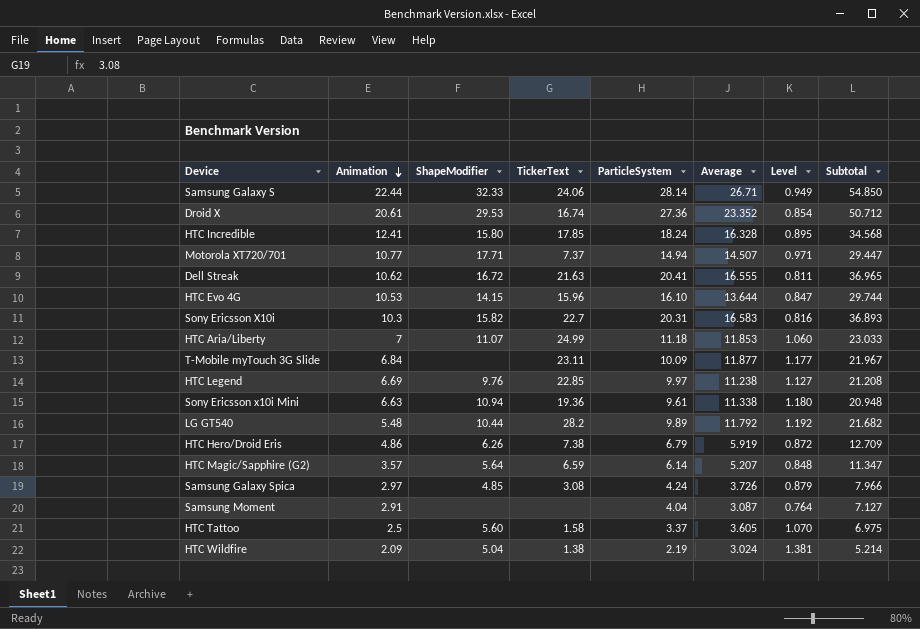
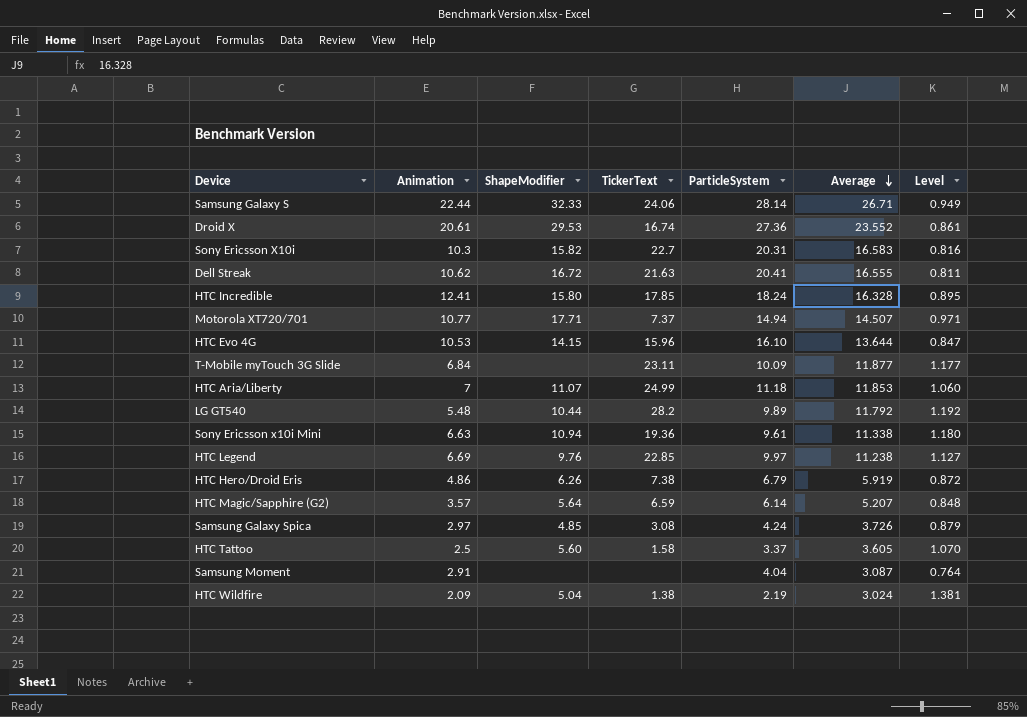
row order: Animation descending -> Average descending
column Subtotal | formula: [ParticleSystem] + [Average] -> none
Droid X | Average: 23.352 -> 23.552
Droid X | Level: 0.854 -> 0.861

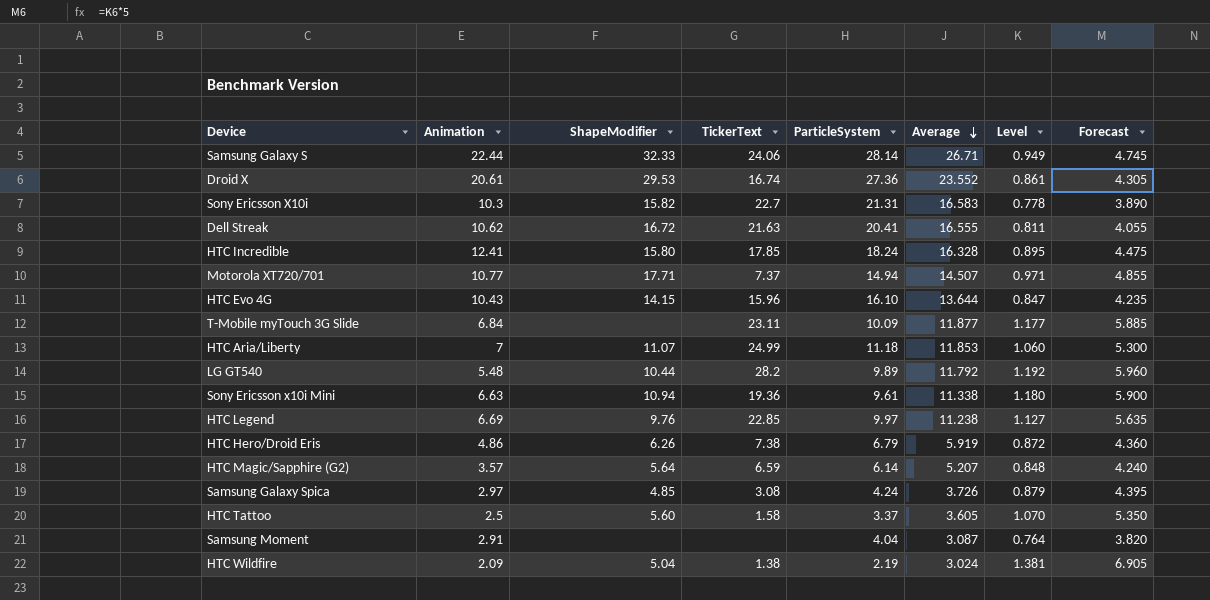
column Forecast | formula: none -> [Level] * 5
Sony Ericsson X10i | ParticleSystem: 20.31 -> 21.31
Sony Ericsson X10i | Level: 0.816 -> 0.778
HTC Evo 4G | Animation: 10.53 -> 10.43

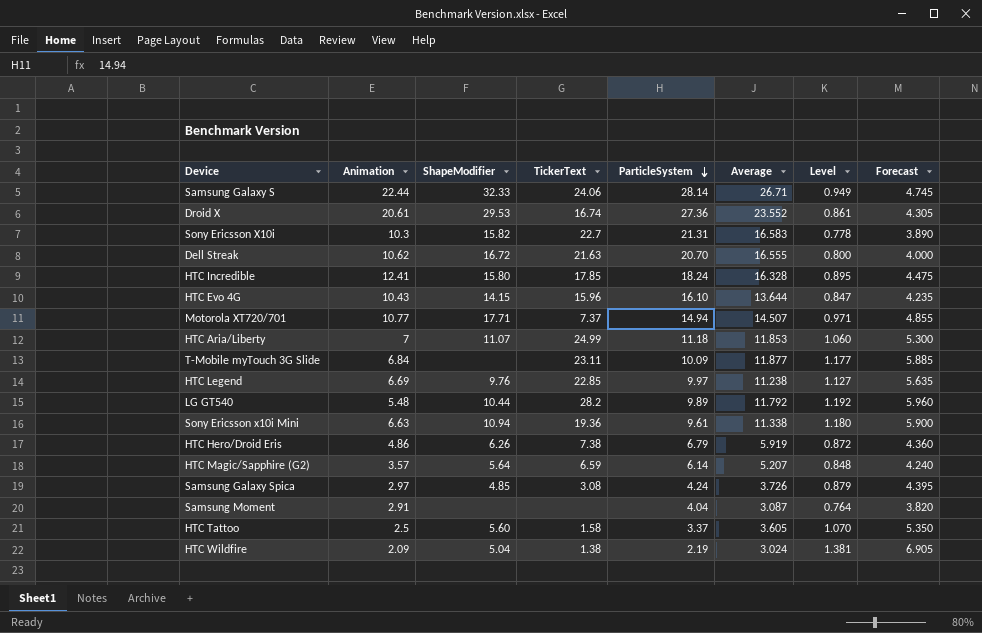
row order: Average descending -> ParticleSystem descending
Dell Streak | ParticleSystem: 20.41 -> 20.70
Dell Streak | Level: 0.811 -> 0.800
Dell Streak | Forecast: 4.055 -> 4.000

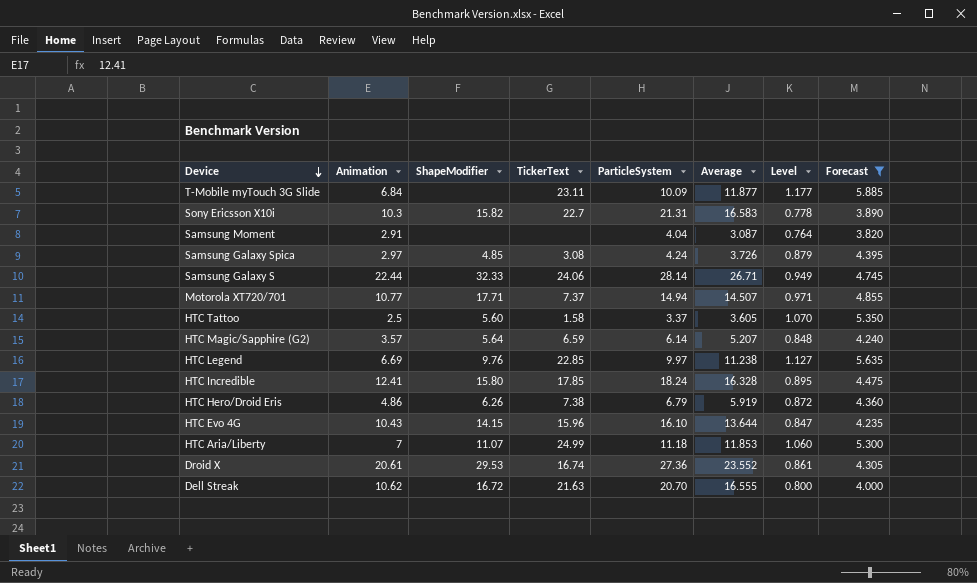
filter: none -> Forecast <= 5.885
row order: ParticleSystem descending -> Device descending

